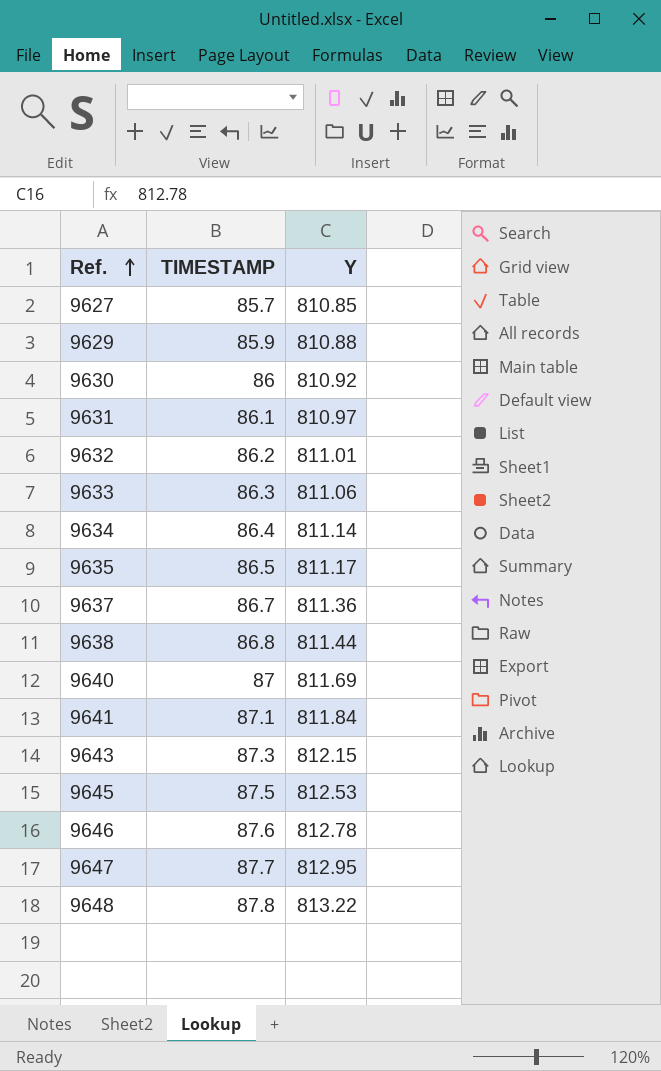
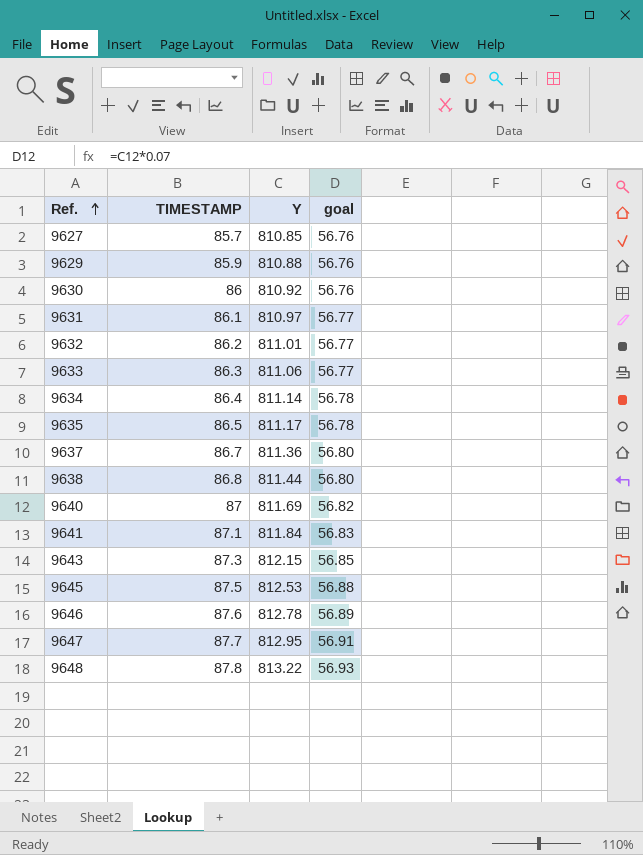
column goal | formula: none -> [Y] * 0.07

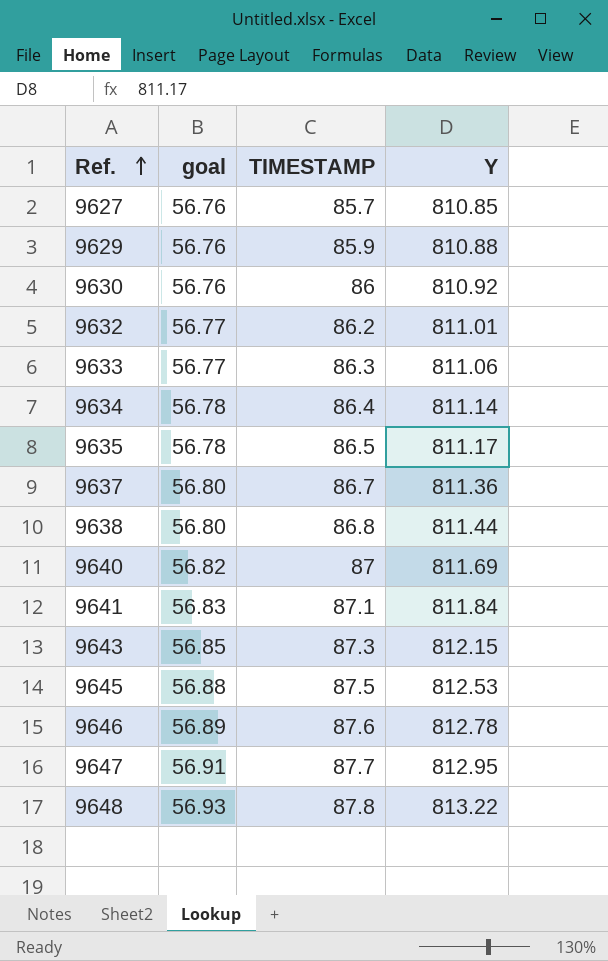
column goal | position: 4 -> 2
row 9631: 86.1 | 810.97 | 56.77 -> none

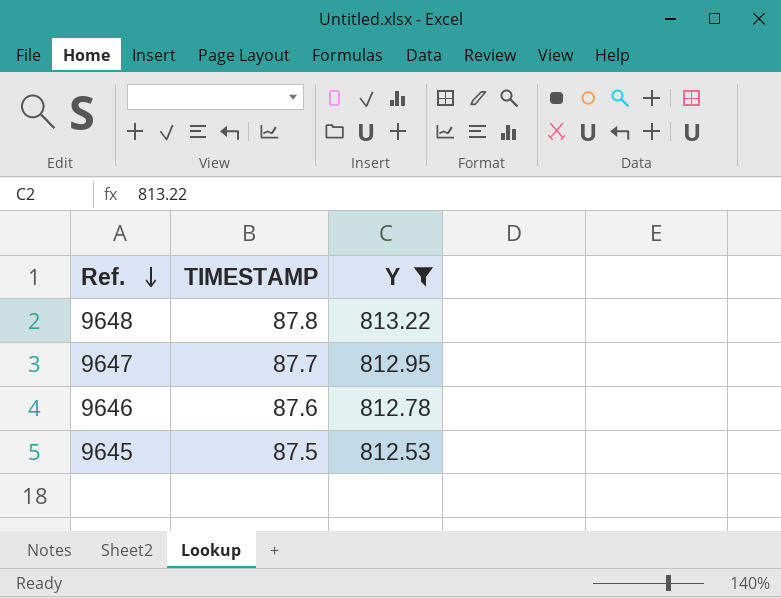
filter: none -> Y >= 812.53
row order: Ref. ascending -> Ref. descending
column goal | formula: [Y] * 0.07 -> none

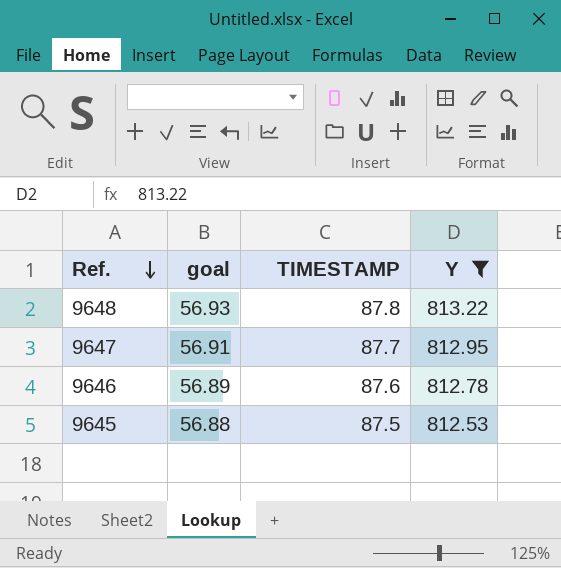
column goal | formula: none -> [Y] * 0.07

